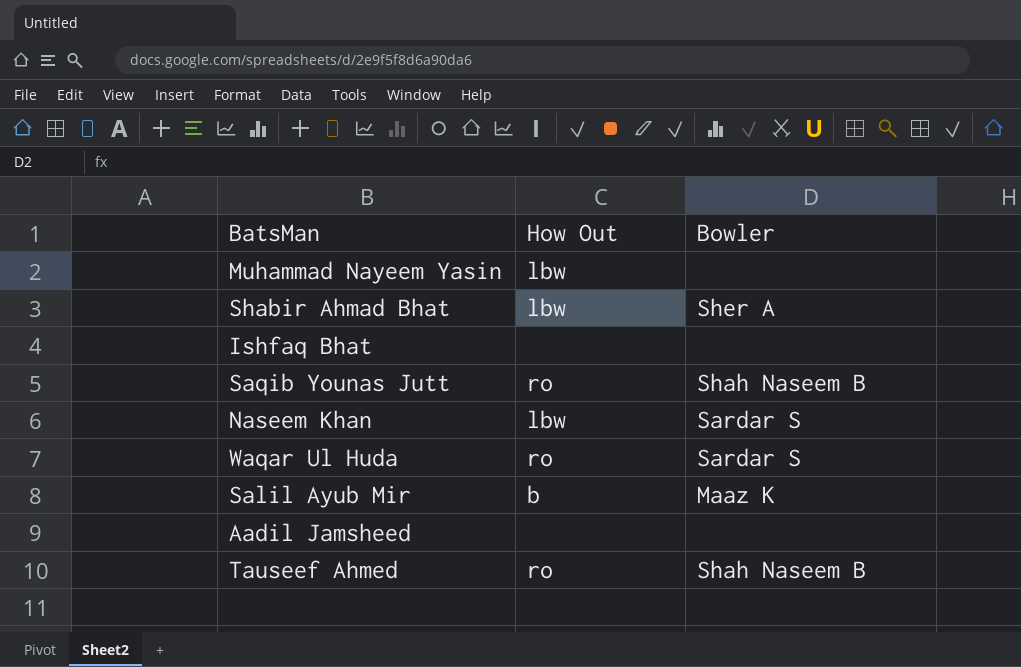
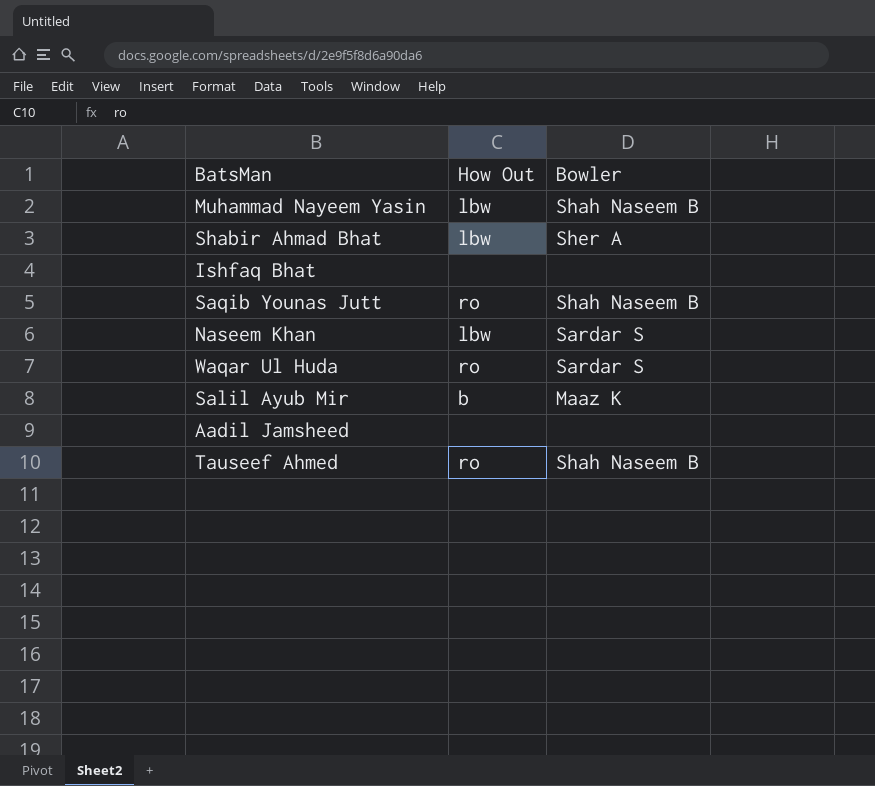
Muhammad Nayeem Yasin | Bowler: none -> Shah Naseem B

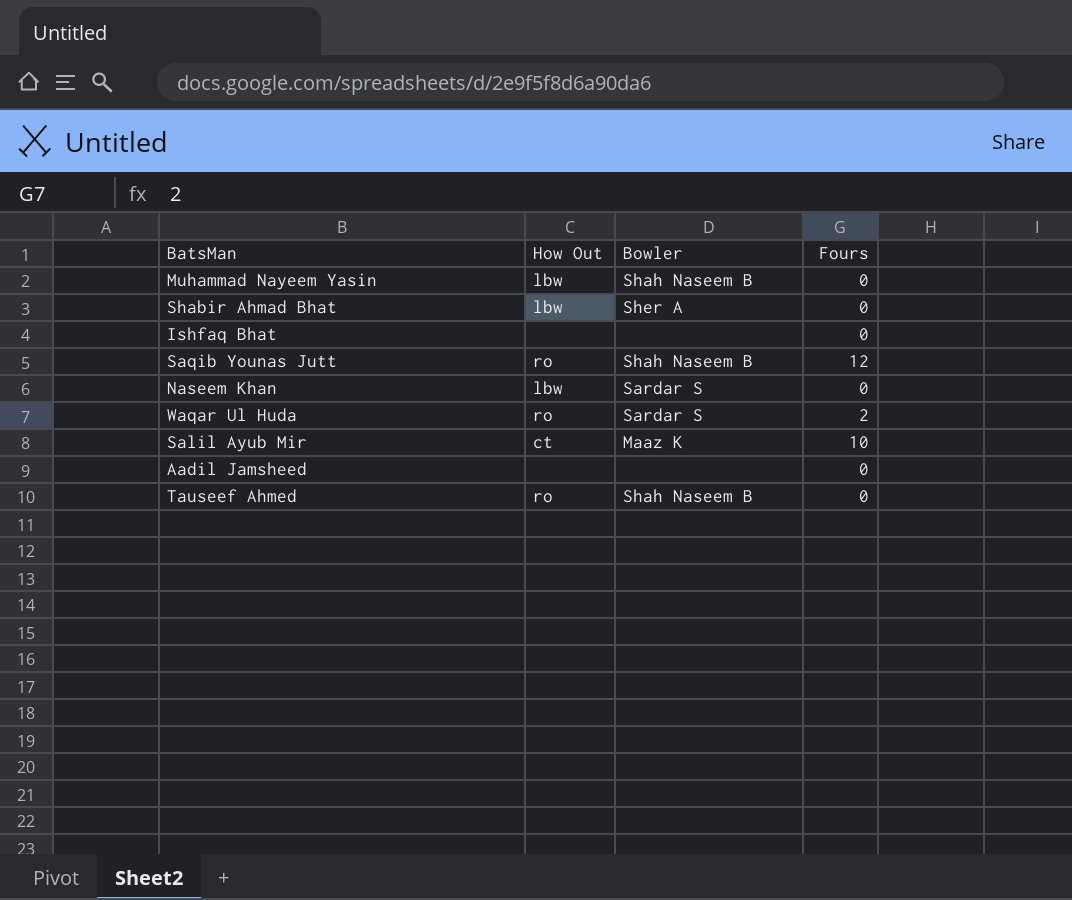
column Fours | position: none -> 4
Salil Ayub Mir | How Out: b -> ct

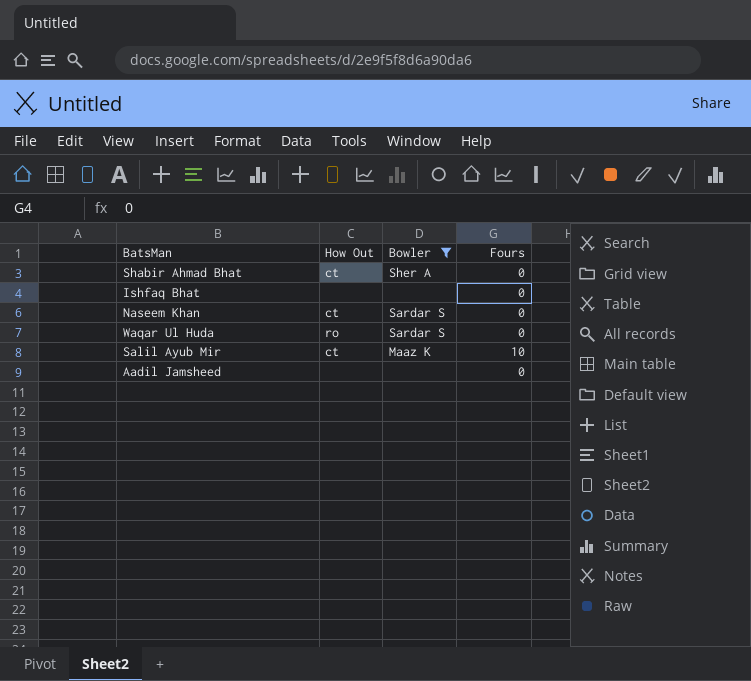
filter: none -> Bowler != Shah Naseem B
Shabir Ahmad Bhat | How Out: lbw -> ct
Naseem Khan | How Out: lbw -> ct
Waqar Ul Huda | Fours: 2 -> 0

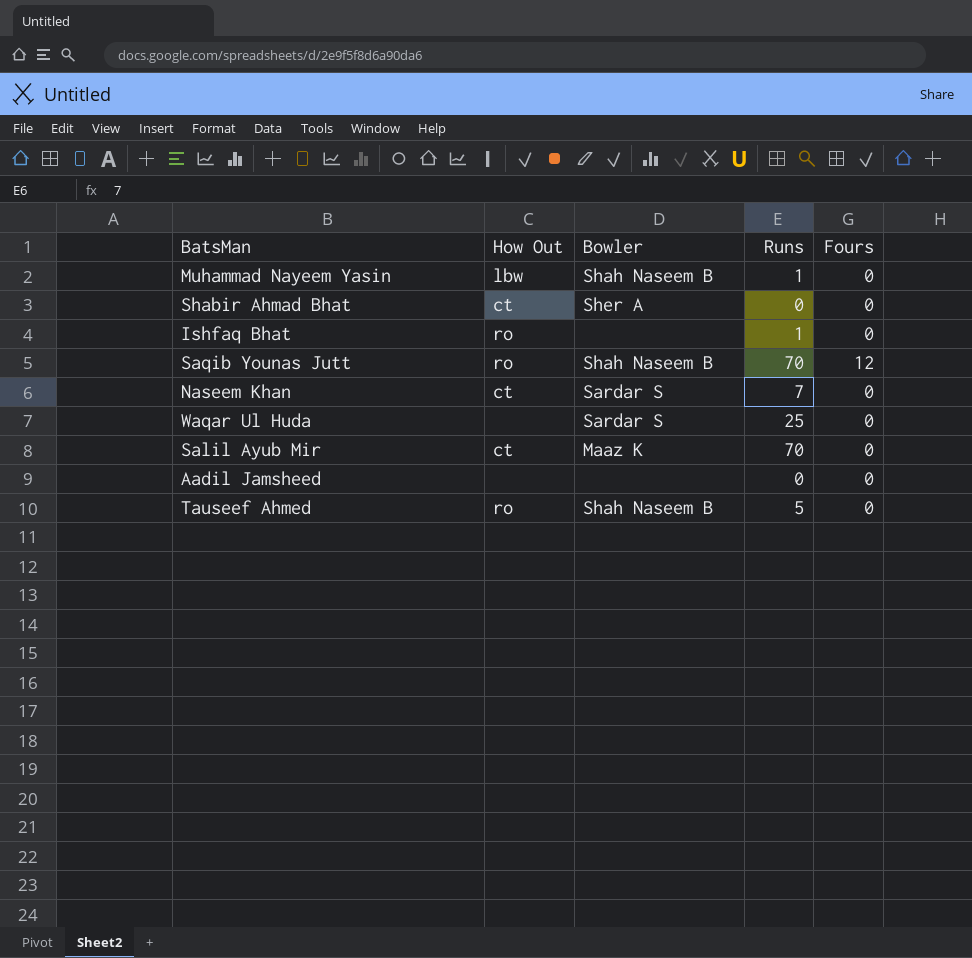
filter: Bowler != Shah Naseem B -> none
column Runs | position: none -> 4
Ishfaq Bhat | How Out: none -> ro
Waqar Ul Huda | How Out: ro -> none
Salil Ayub Mir | Fours: 10 -> 0

